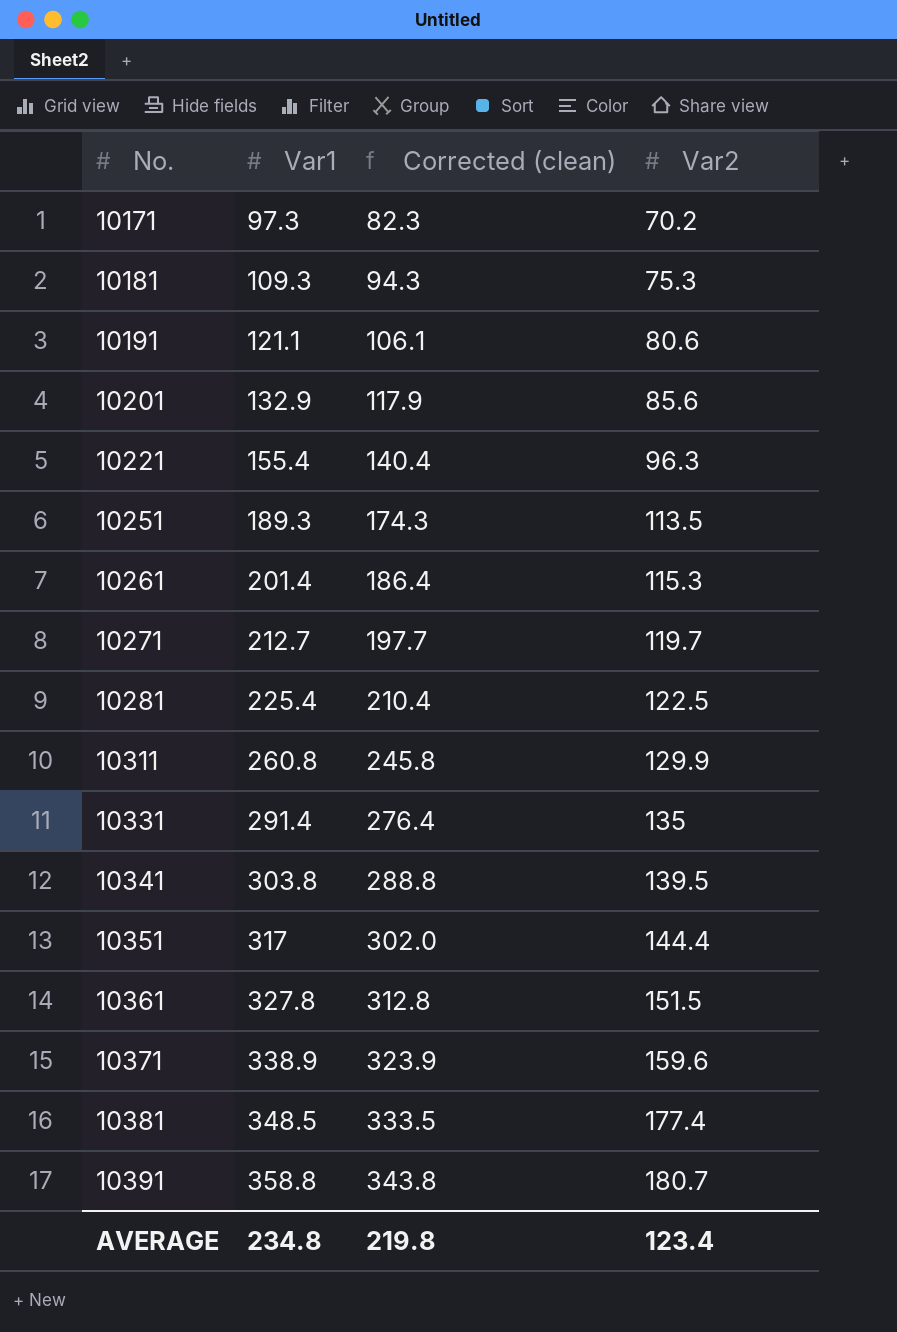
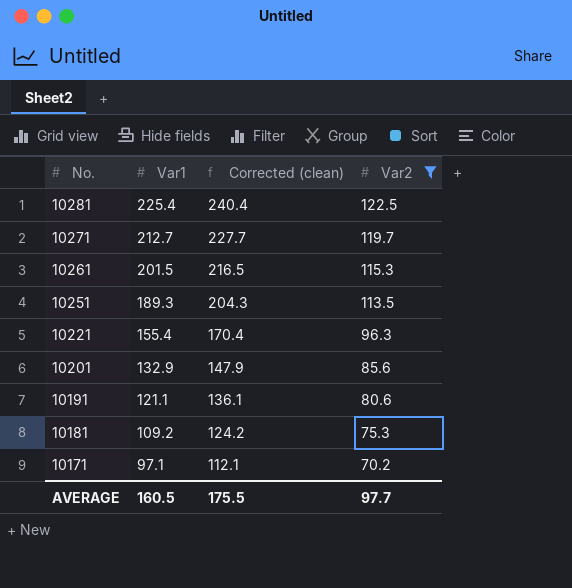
filter: none -> Var2 <= 122.5
row order: No. ascending -> No. descending
column Corrected (clean) | formula: [Var1] - 15 -> [Var1] + 15
10261 | Var1: 201.4 -> 201.5
10181 | Var1: 109.3 -> 109.2
10171 | Var1: 97.3 -> 97.1
AVERAGE | Var1: 234.8 -> 160.5
AVERAGE | Corrected (clean): 219.8 -> 175.5
AVERAGE | Var2: 123.4 -> 97.7

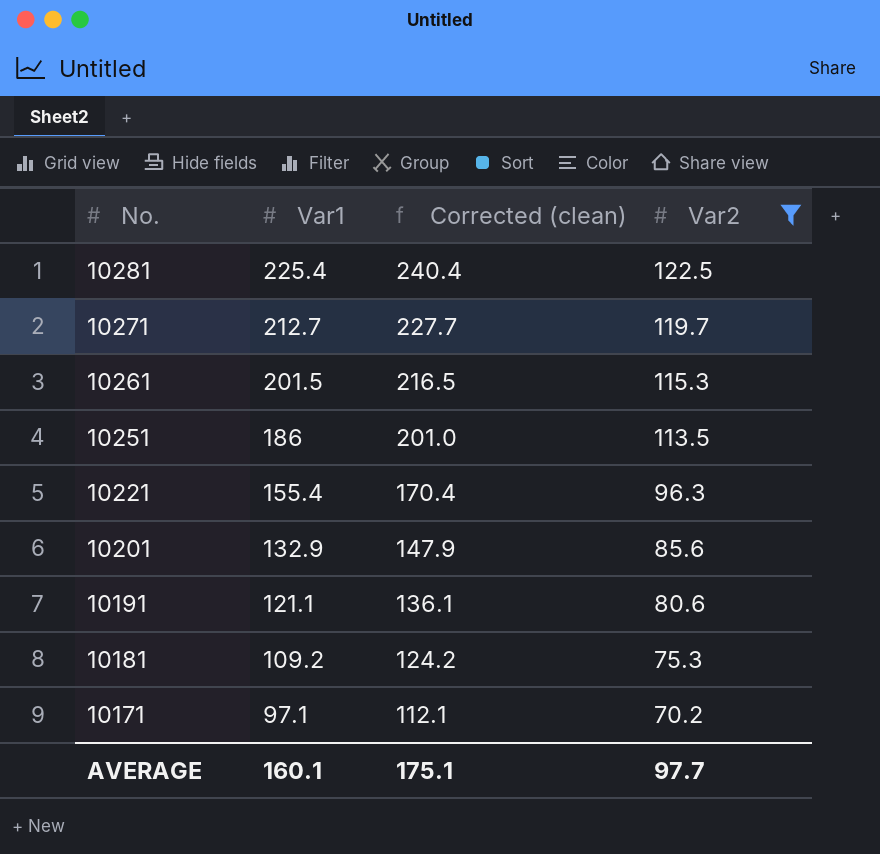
10251 | Var1: 189.3 -> 186
10251 | Corrected (clean): 204.3 -> 201.0
AVERAGE | Var1: 160.5 -> 160.1
AVERAGE | Corrected (clean): 175.5 -> 175.1

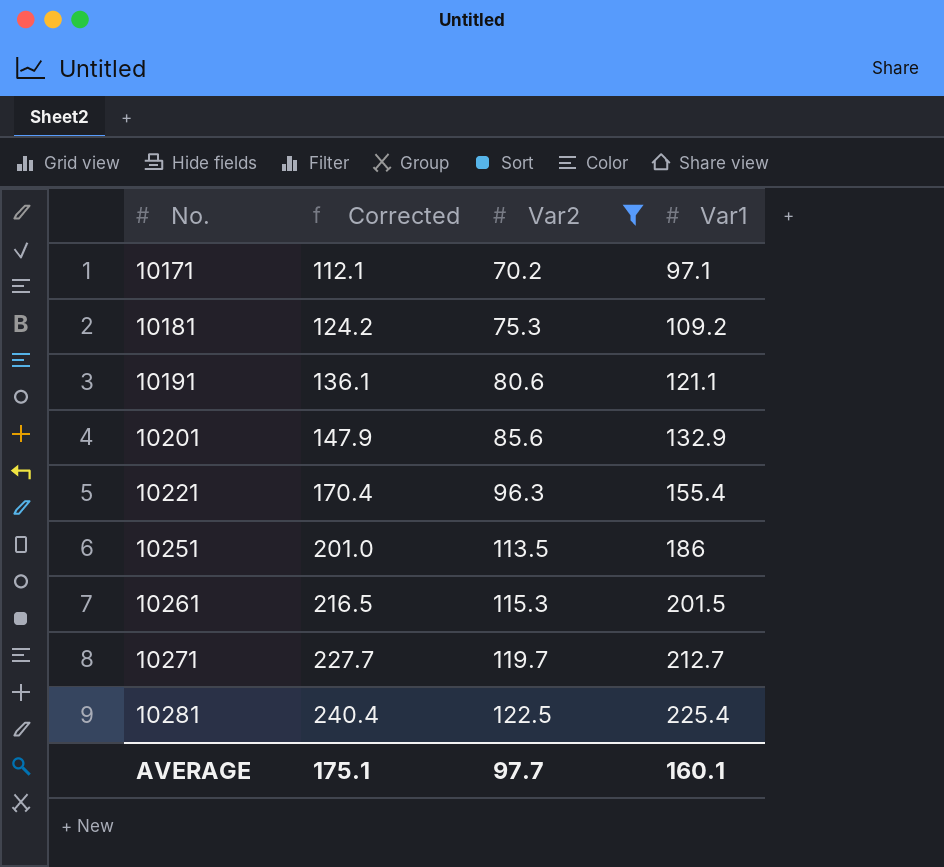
row order: No. descending -> No. ascending
column name: Corrected (clean) -> Corrected
column Var1 | position: 2 -> 4

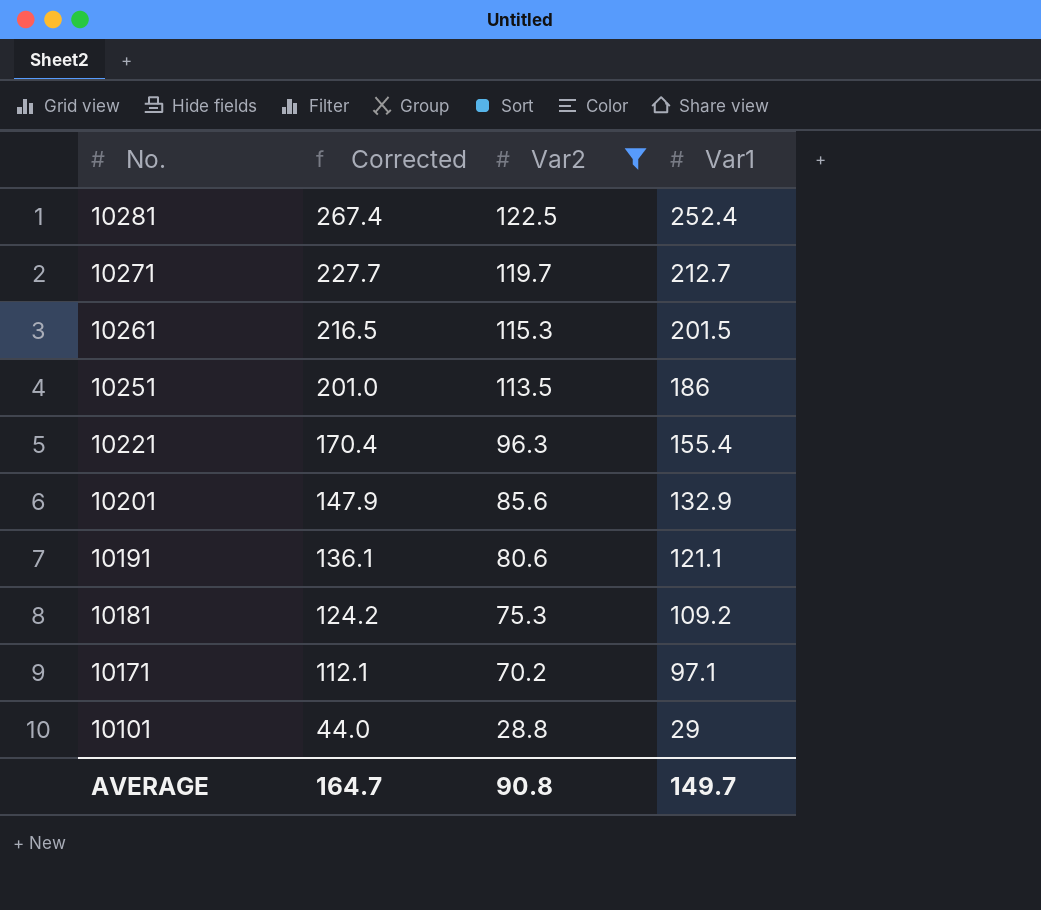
row order: No. ascending -> No. descending
10281 | Corrected: 240.4 -> 267.4
10281 | Var1: 225.4 -> 252.4
row 10101: none -> 44.0 | 28.8 | 29
AVERAGE | Corrected: 175.1 -> 164.7
AVERAGE | Var2: 97.7 -> 90.8
AVERAGE | Var1: 160.1 -> 149.7

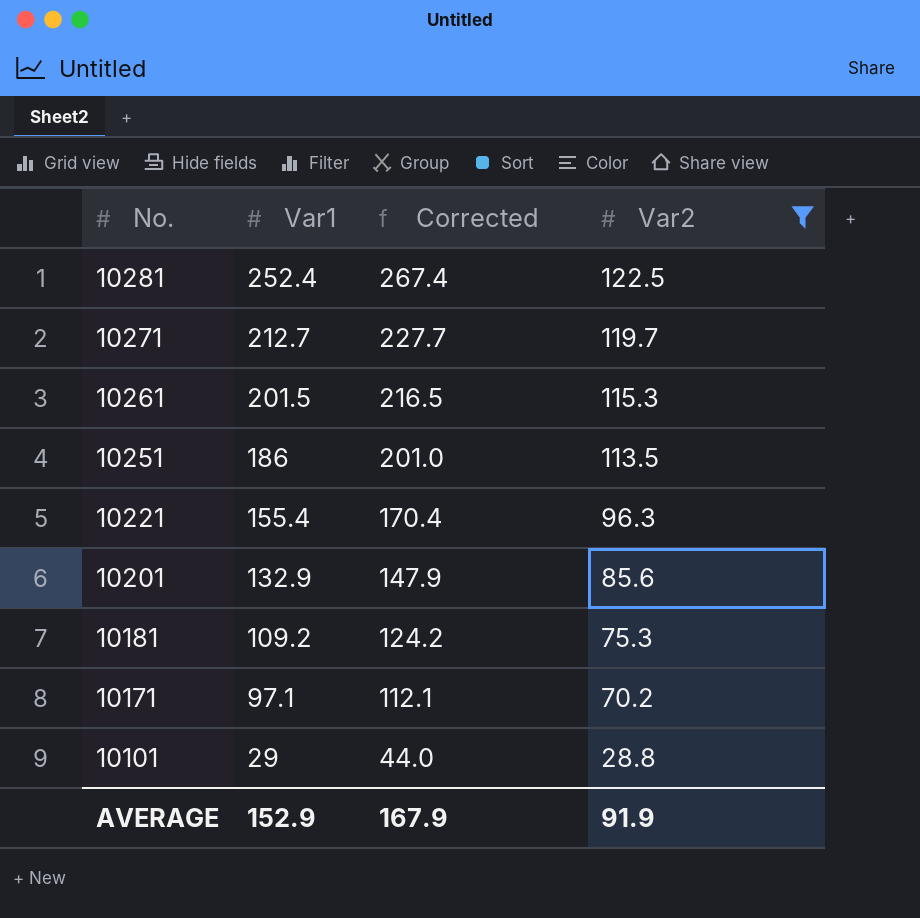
column Var1 | position: 4 -> 2
row 10191: 136.1 | 80.6 | 121.1 -> none
AVERAGE | Var1: 149.7 -> 152.9
AVERAGE | Corrected: 164.7 -> 167.9
AVERAGE | Var2: 90.8 -> 91.9

